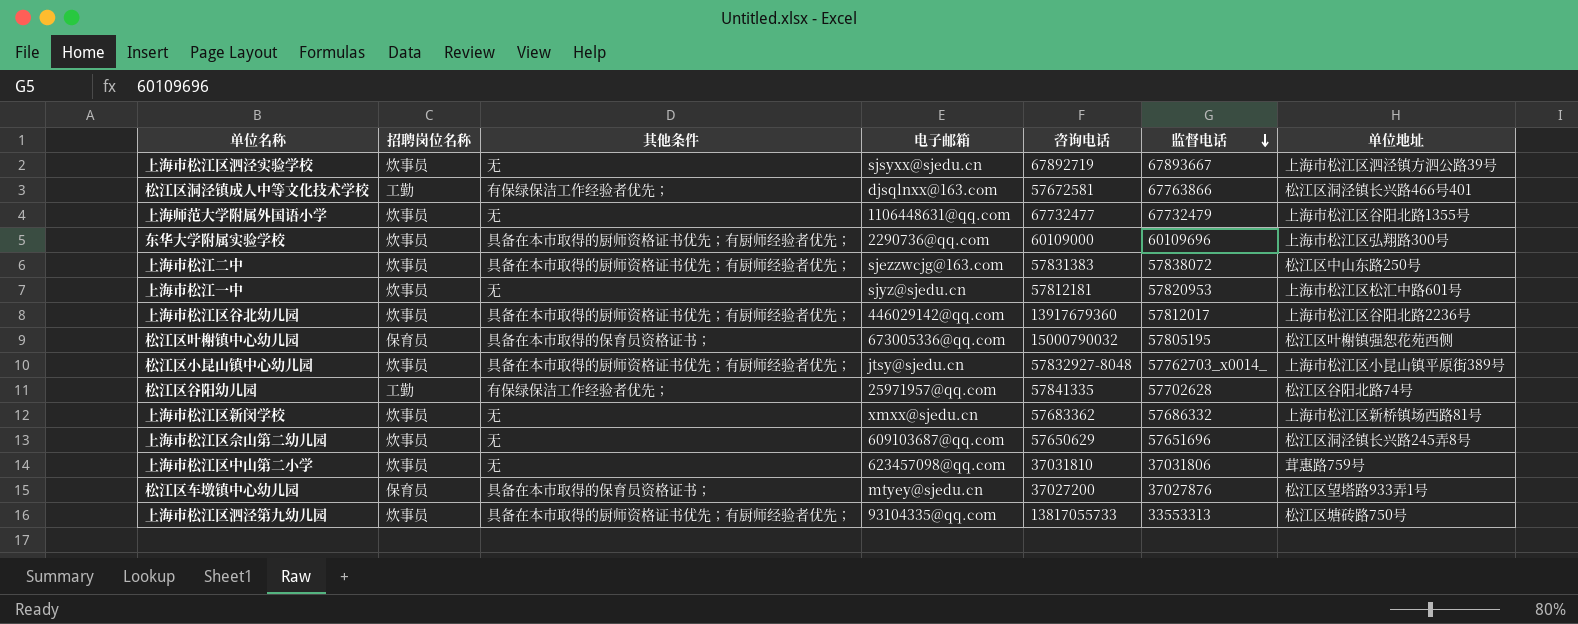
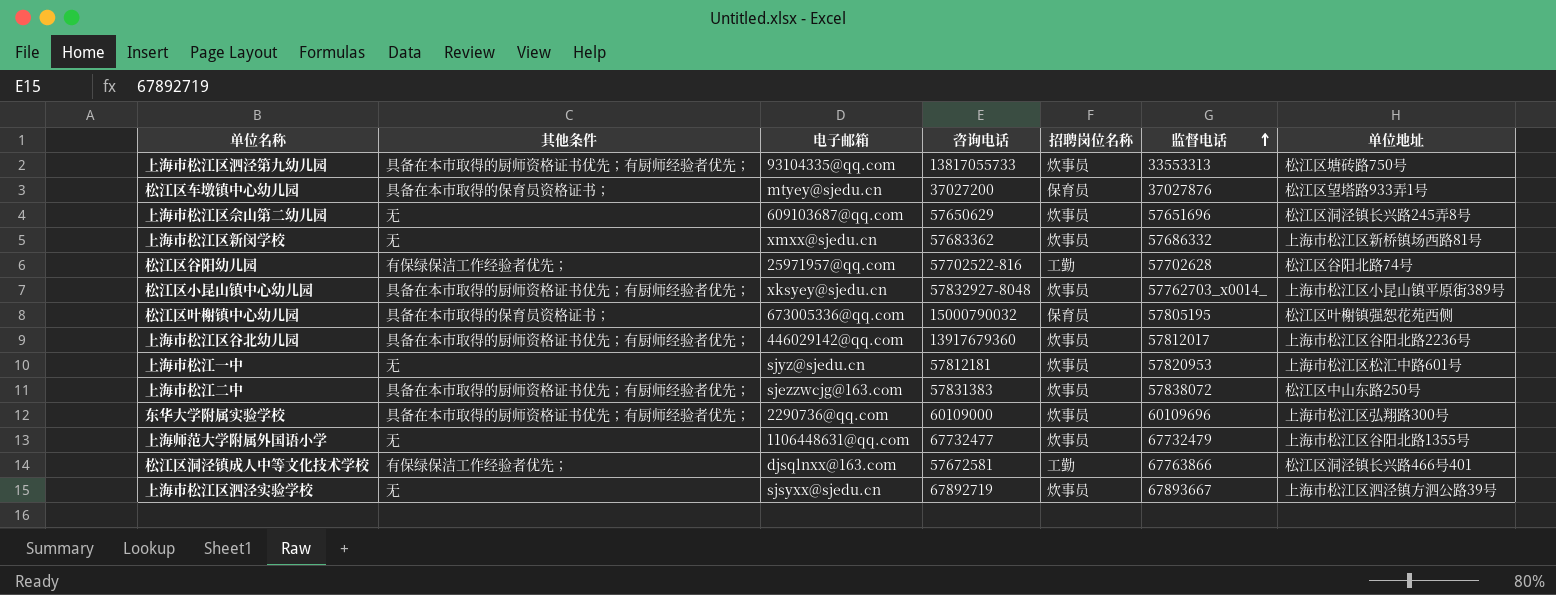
row order: 监督电话 descending -> 监督电话 ascending
column 招聘岗位名称 | position: 2 -> 5
row 上海市松江区中山第二小学: 炊事员 | 无 | 623457098@qq.com | 37031810 | 37031806 | 茸惠路759号 -> none
松江区谷阳幼儿园 | 咨询电话: 57841335 -> 57702522-816
松江区小昆山镇中心幼儿园 | 电子邮箱: jtsy@sjedu.cn -> xksyey@sjedu.cn

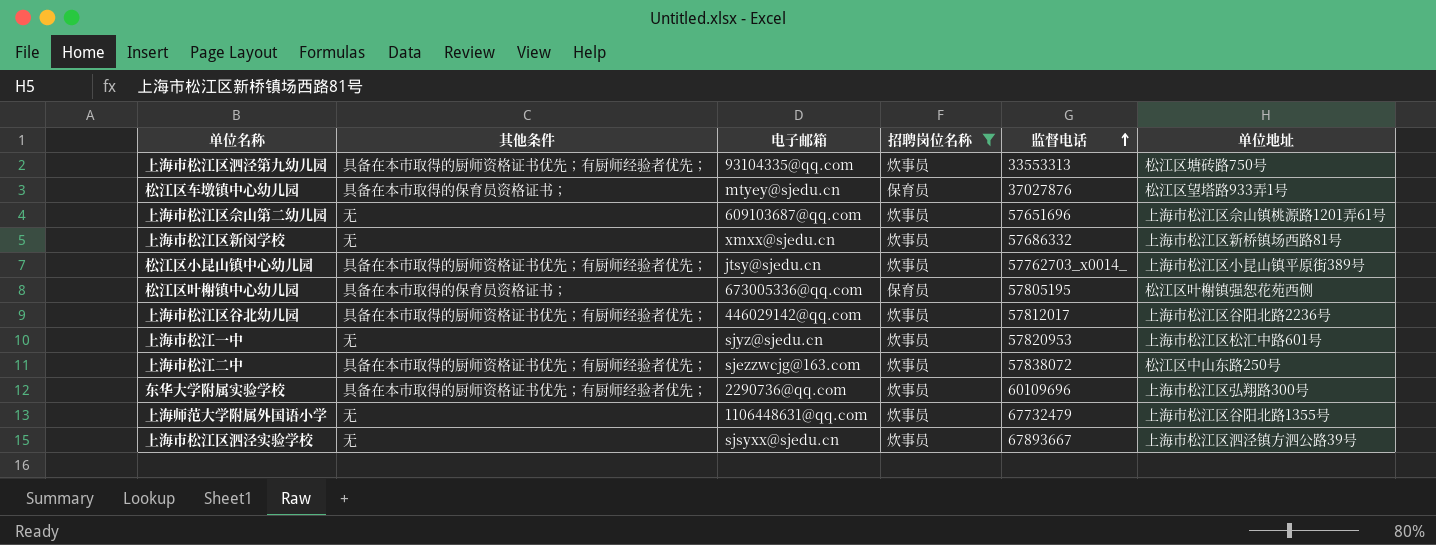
filter: none -> 招聘岗位名称 != 工勤
column 咨询电话 | position: 4 -> none
上海市松江区佘山第二幼儿园 | 单位地址: 松江区洞泾镇长兴路245弄8号 -> 上海市松江区佘山镇桃源路1201弄61号
松江区小昆山镇中心幼儿园 | 电子邮箱: xksyey@sjedu.cn -> jtsy@sjedu.cn

